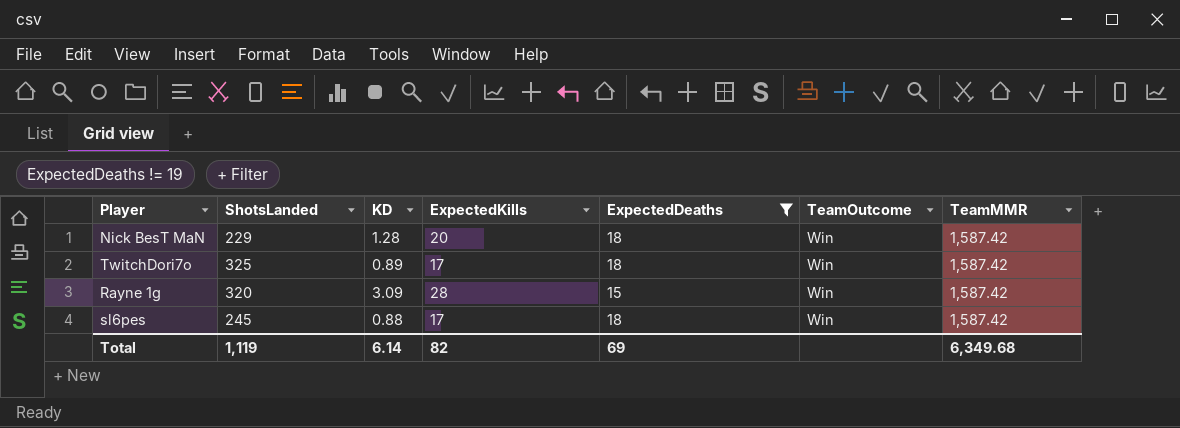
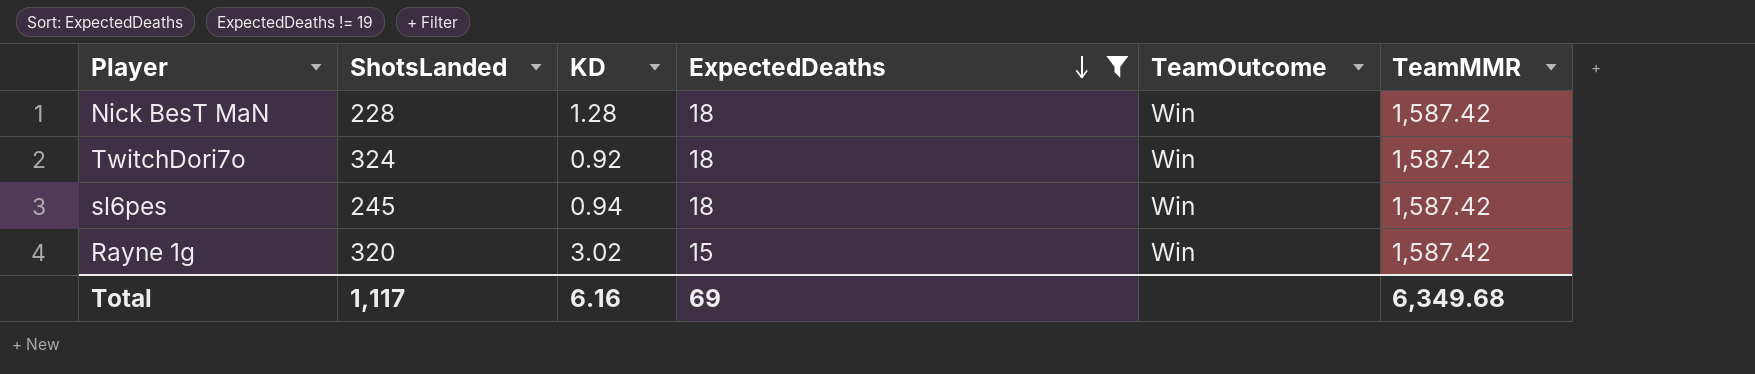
row order: none -> ExpectedDeaths descending
column ExpectedKills | position: 4 -> none
Nick BesT MaN | ShotsLanded: 229 -> 228
TwitchDori7o | ShotsLanded: 325 -> 324
TwitchDori7o | KD: 0.89 -> 0.92
sl6pes | KD: 0.88 -> 0.94
Rayne 1g | KD: 3.09 -> 3.02
Total | ShotsLanded: 1,119 -> 1,117
Total | KD: 6.14 -> 6.16

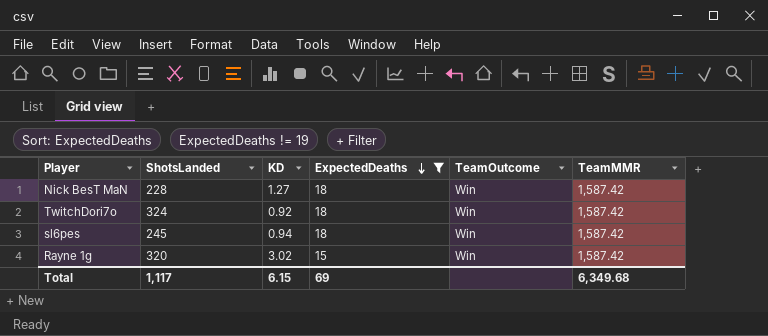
Nick BesT MaN | KD: 1.28 -> 1.27
Total | KD: 6.16 -> 6.15

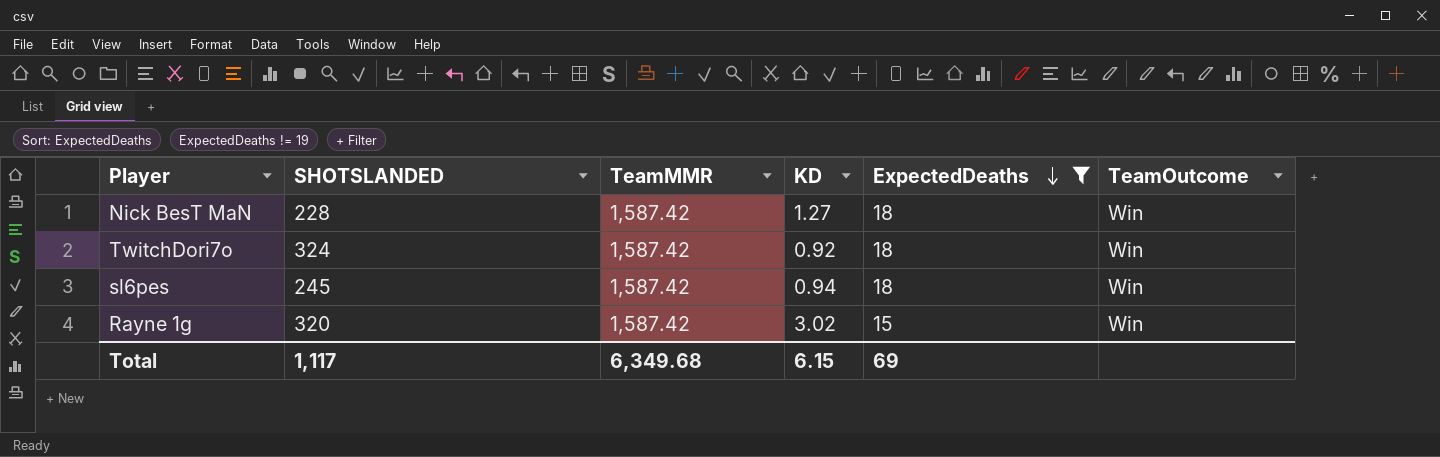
column name: ShotsLanded -> SHOTSLANDED
column TeamMMR | position: 6 -> 3

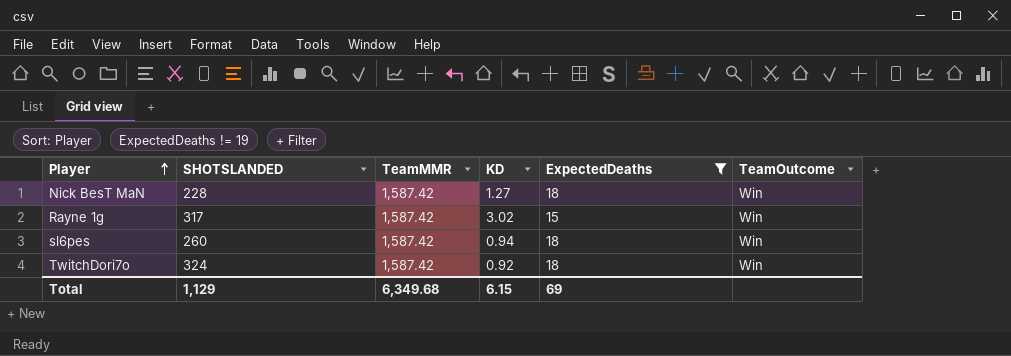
row order: ExpectedDeaths descending -> Player ascending
Rayne 1g | SHOTSLANDED: 320 -> 317
sl6pes | SHOTSLANDED: 245 -> 260
Total | SHOTSLANDED: 1,117 -> 1,129

